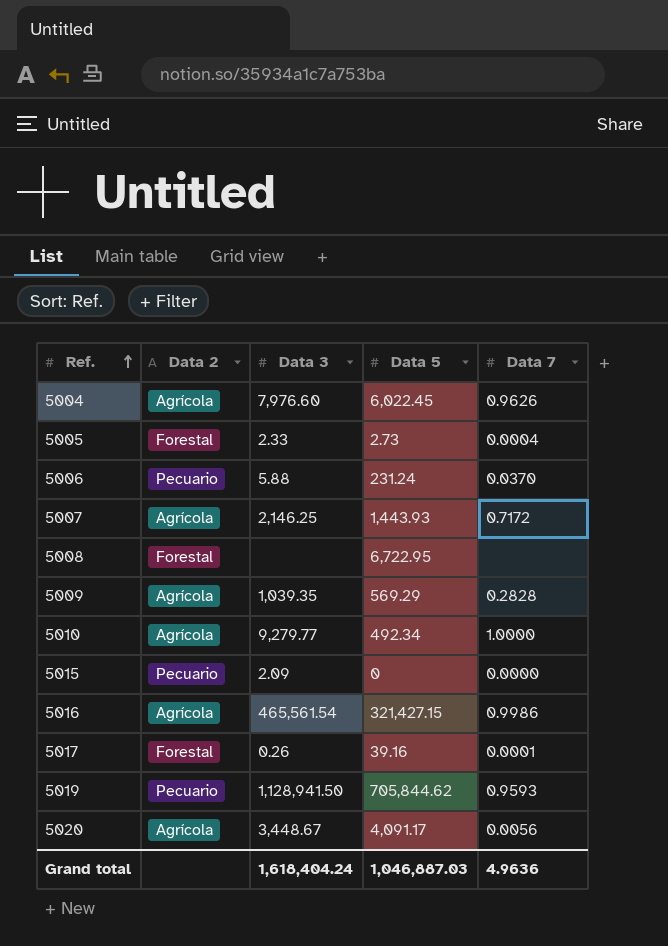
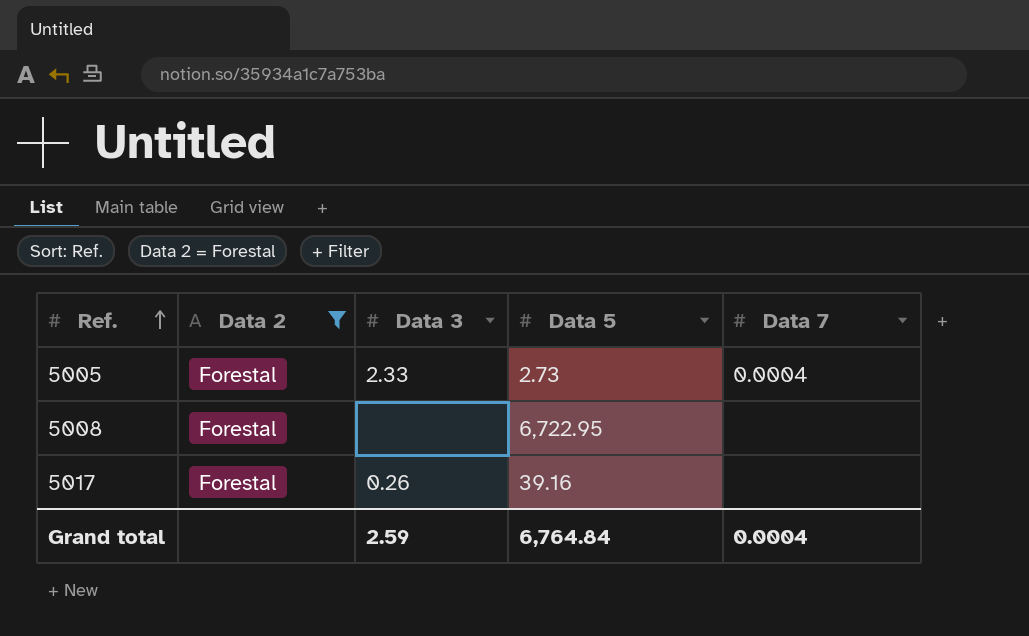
filter: none -> Data 2 = Forestal
5017 | Data 7: 0.0001 -> none
Grand total | Data 3: 1,618,404.24 -> 2.59
Grand total | Data 5: 1,046,887.03 -> 6,764.84
Grand total | Data 7: 4.9636 -> 0.0004

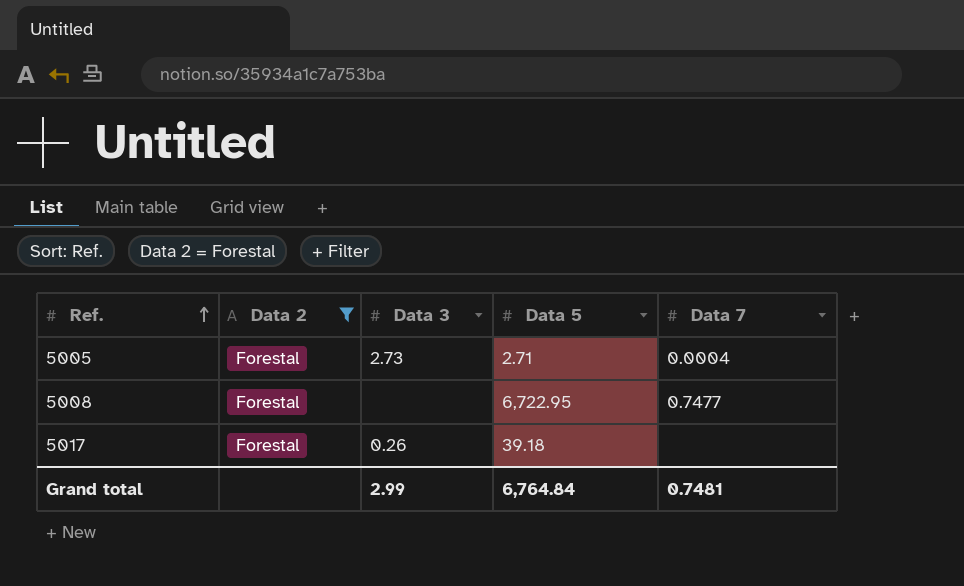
5005 | Data 3: 2.33 -> 2.73
5005 | Data 5: 2.73 -> 2.71
5008 | Data 7: none -> 0.7477
5017 | Data 5: 39.16 -> 39.18
Grand total | Data 3: 2.59 -> 2.99
Grand total | Data 7: 0.0004 -> 0.7481

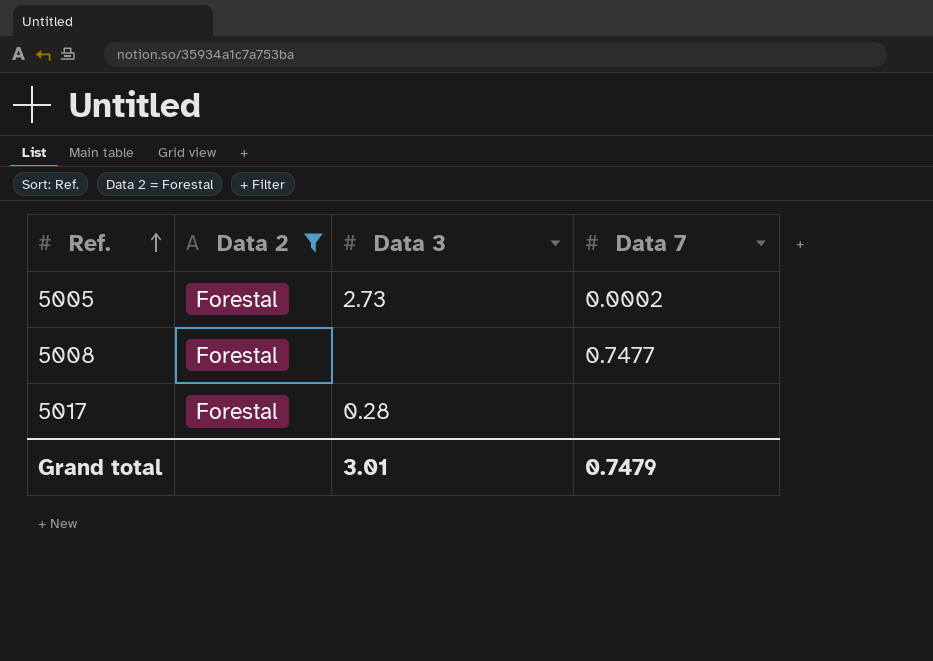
column Data 5 | position: 4 -> none
5005 | Data 7: 0.0004 -> 0.0002
5017 | Data 3: 0.26 -> 0.28
Grand total | Data 3: 2.99 -> 3.01
Grand total | Data 7: 0.7481 -> 0.7479

